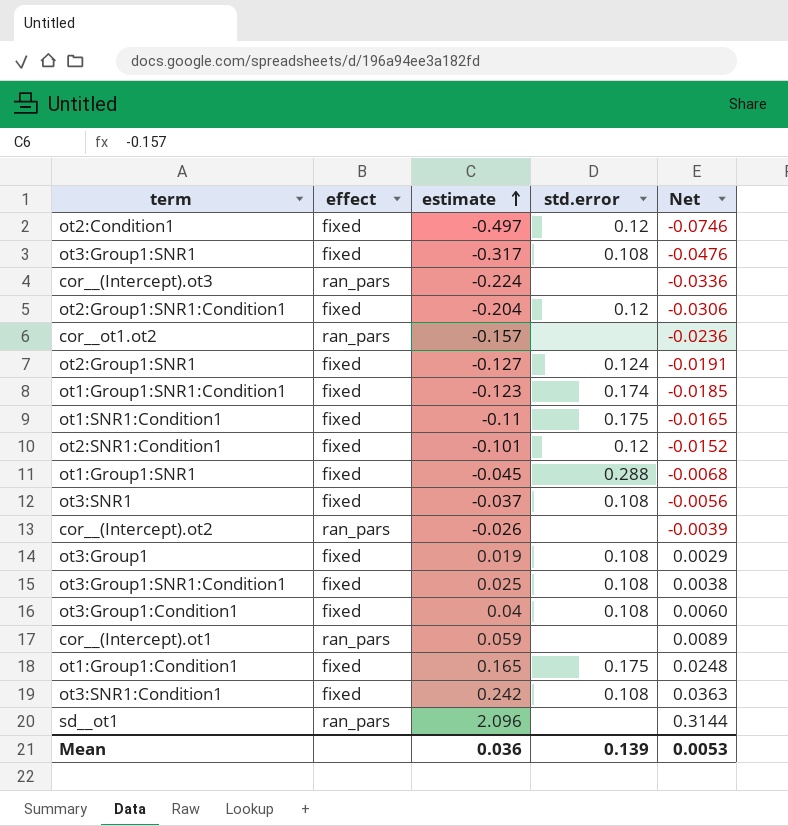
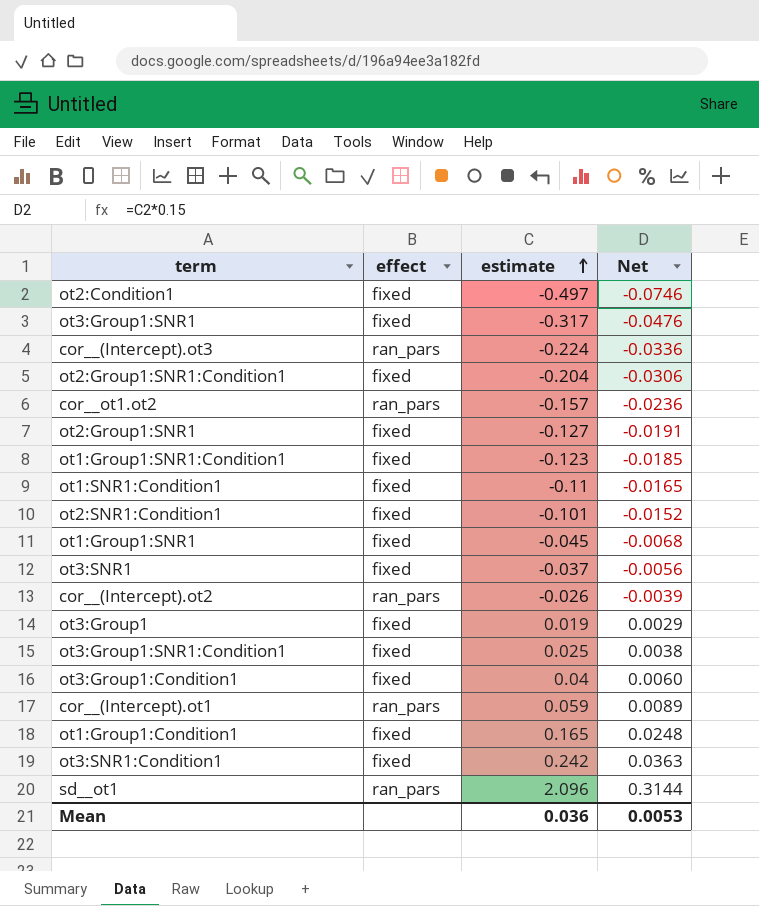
column std.error | position: 4 -> none

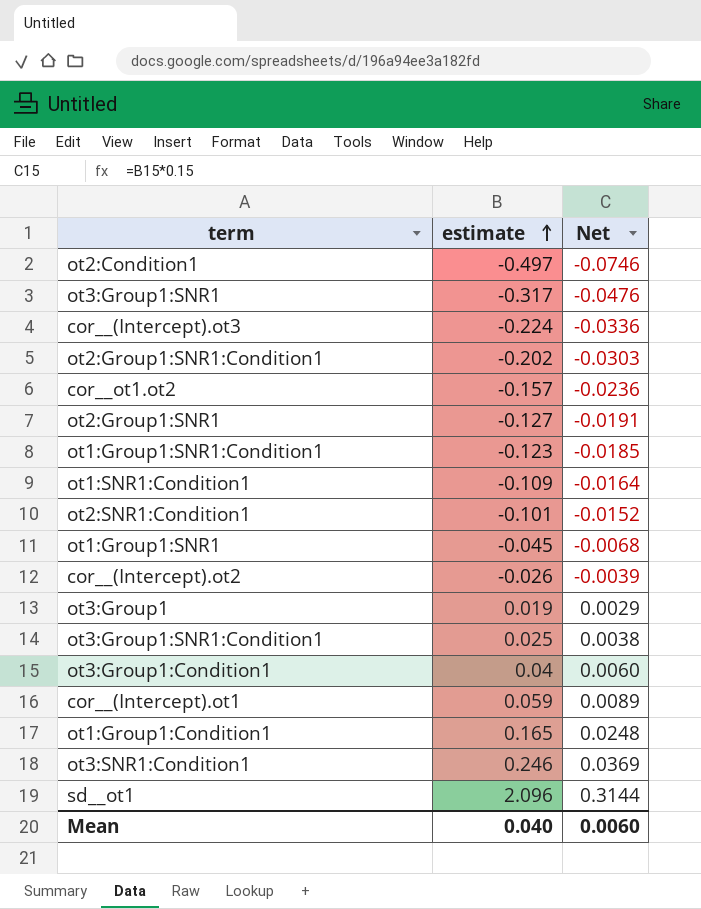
column effect | position: 2 -> none
row ot3:SNR1: fixed | -0.037 | -0.0056 -> none
ot2:Group1:SNR1:Condition1 | estimate: -0.204 -> -0.202
ot2:Group1:SNR1:Condition1 | Net: -0.0306 -> -0.0303
ot1:SNR1:Condition1 | estimate: -0.11 -> -0.109
ot1:SNR1:Condition1 | Net: -0.0165 -> -0.0164
ot3:SNR1:Condition1 | estimate: 0.242 -> 0.246
ot3:SNR1:Condition1 | Net: 0.0363 -> 0.0369
Mean | estimate: 0.036 -> 0.040
Mean | Net: 0.0053 -> 0.0060

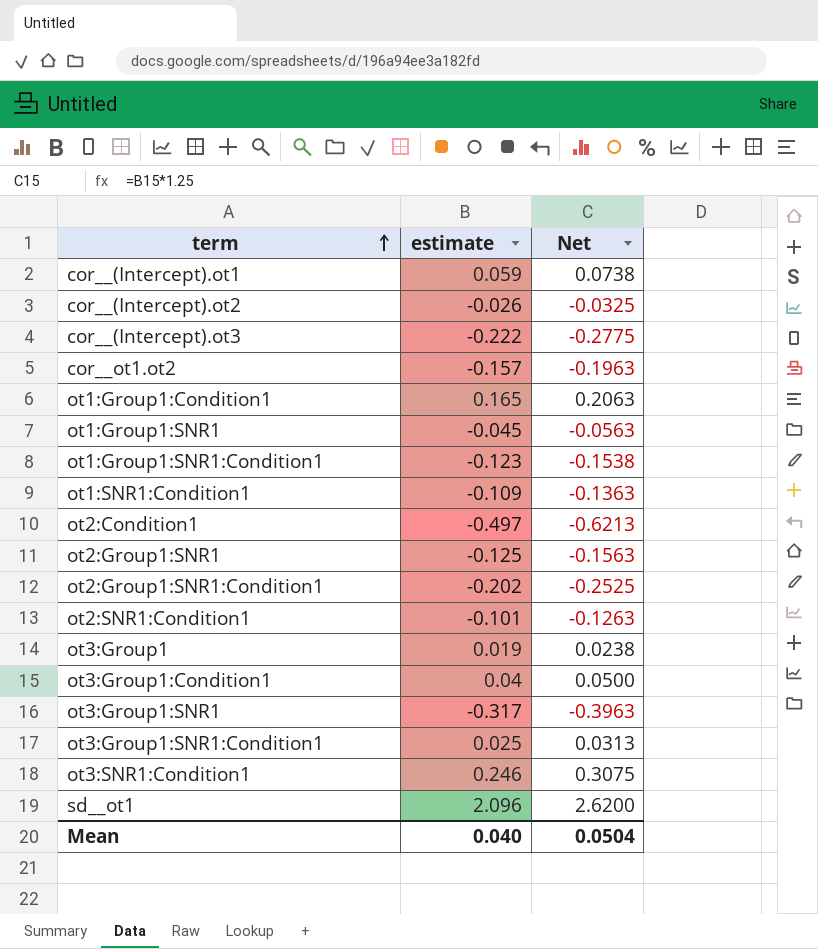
row order: estimate ascending -> term ascending
column Net | formula: [estimate] * 0.15 -> [estimate] * 1.25
cor__(Intercept).ot3 | estimate: -0.224 -> -0.222
ot2:Group1:SNR1 | estimate: -0.127 -> -0.125
Mean | Net: 0.0060 -> 0.0504

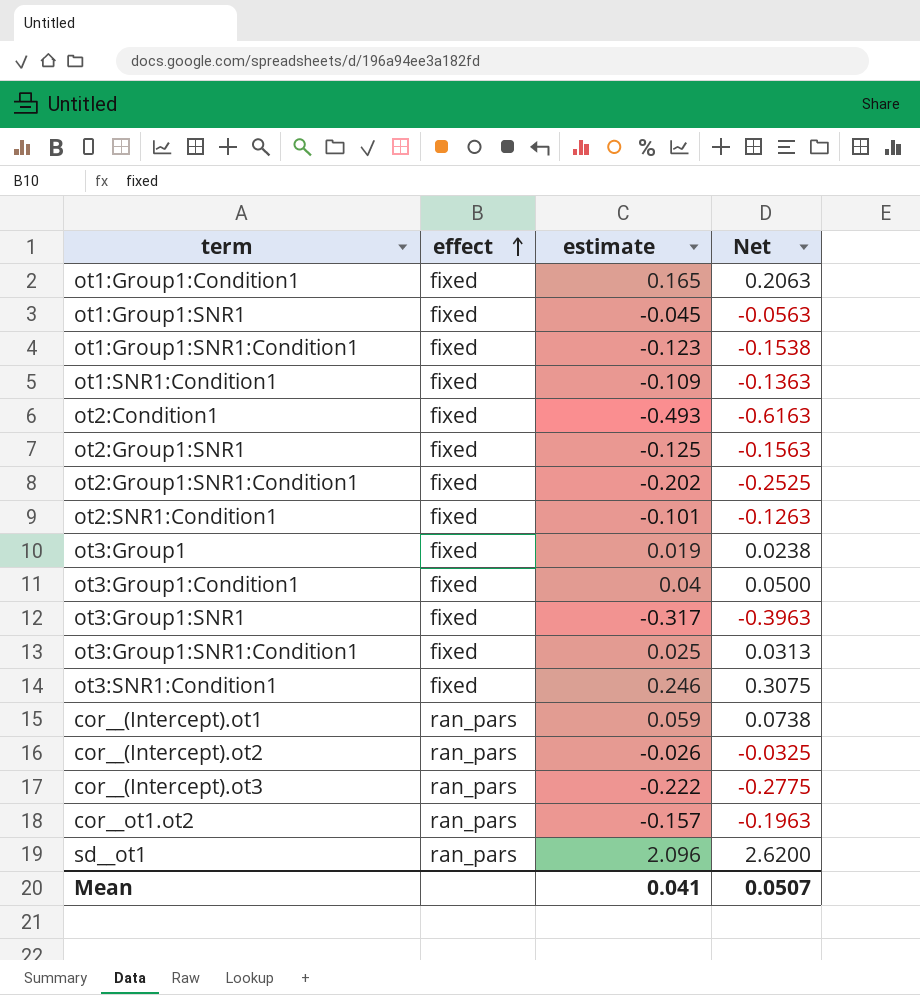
row order: term ascending -> effect ascending
column effect | position: none -> 2
ot2:Condition1 | estimate: -0.497 -> -0.493
ot2:Condition1 | Net: -0.6213 -> -0.6163
Mean | estimate: 0.040 -> 0.041
Mean | Net: 0.0504 -> 0.0507

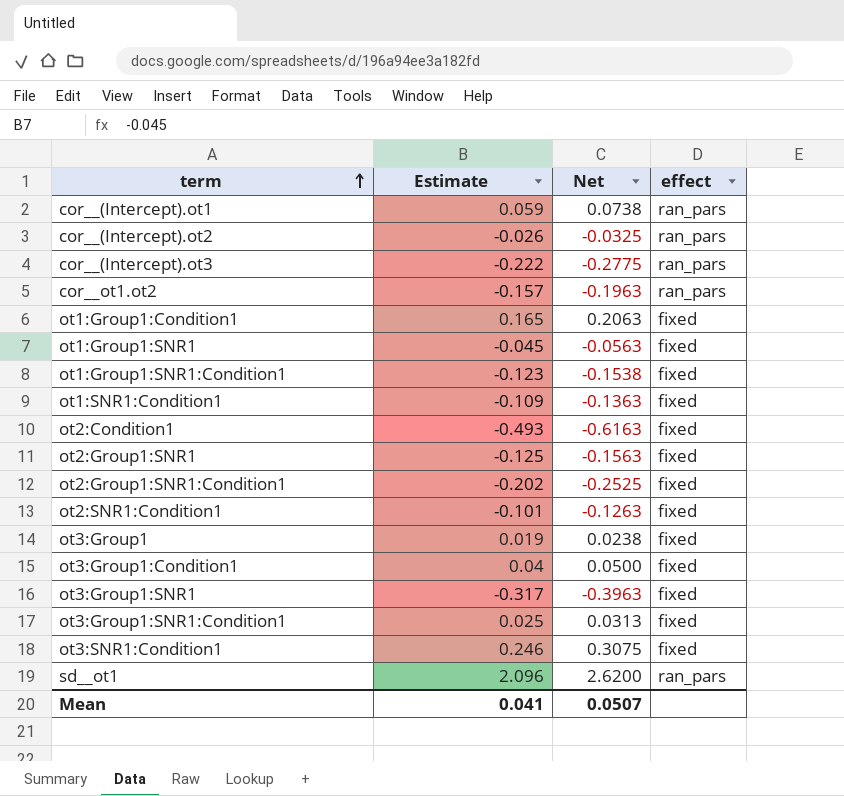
row order: effect ascending -> term ascending
column name: estimate -> Estimate
column effect | position: 2 -> 4

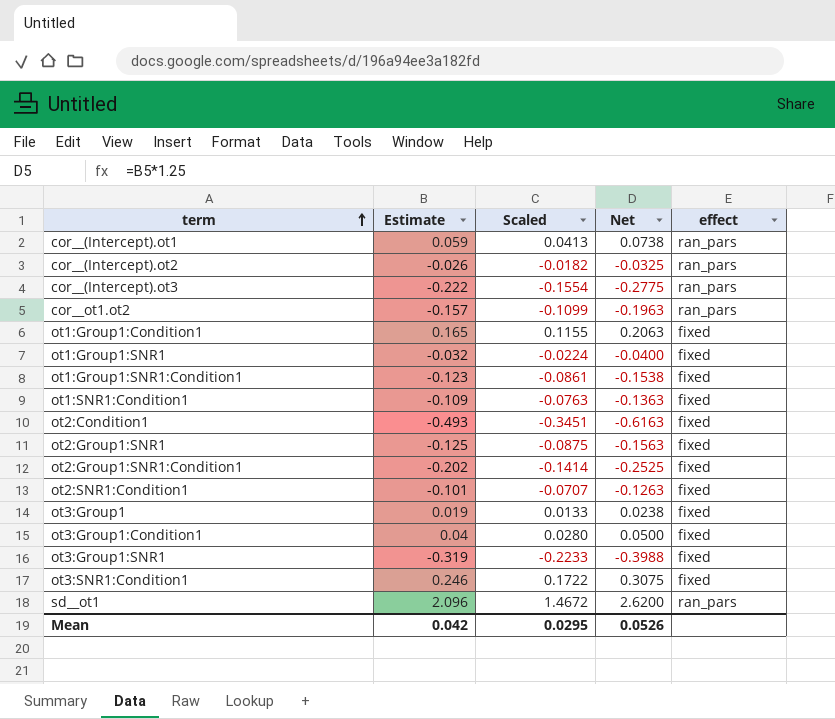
column Scaled | formula: none -> [Estimate] * 0.7
row ot3:Group1:SNR1:Condition1: 0.025 | 0.0313 | fixed -> none
ot1:Group1:SNR1 | Estimate: -0.045 -> -0.032
ot1:Group1:SNR1 | Net: -0.0563 -> -0.0400
ot3:Group1:SNR1 | Estimate: -0.317 -> -0.319
ot3:Group1:SNR1 | Net: -0.3963 -> -0.3988
Mean | Estimate: 0.041 -> 0.042
Mean | Net: 0.0507 -> 0.0526

